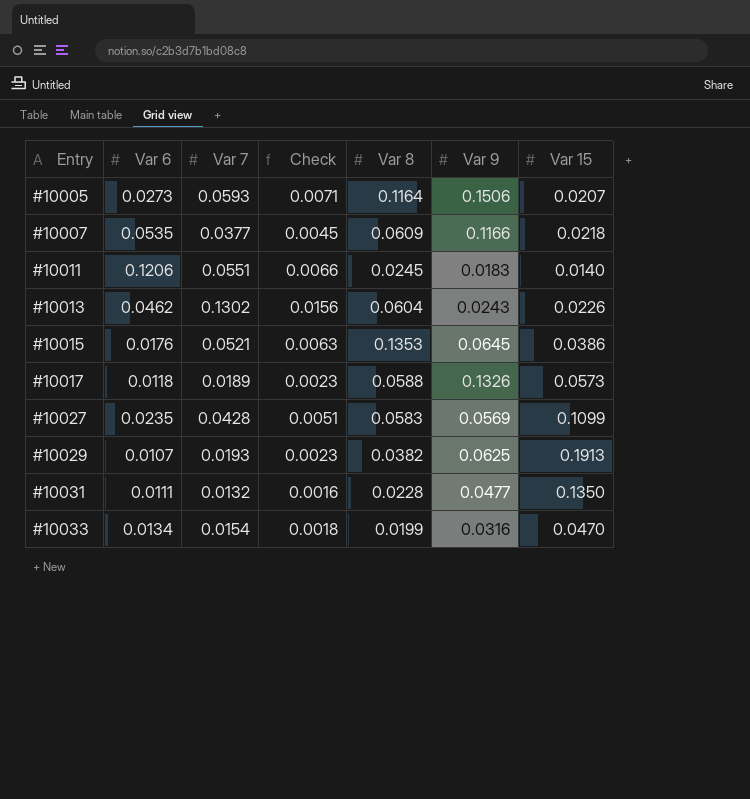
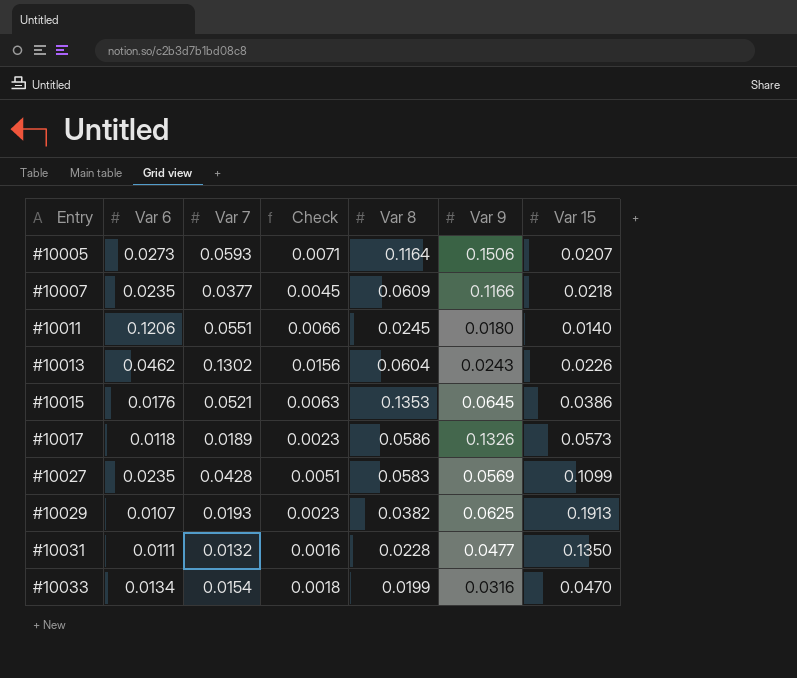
#10007 | Var 6: 0.0535 -> 0.0235
#10011 | Var 9: 0.0183 -> 0.0180
#10017 | Var 8: 0.0588 -> 0.0586

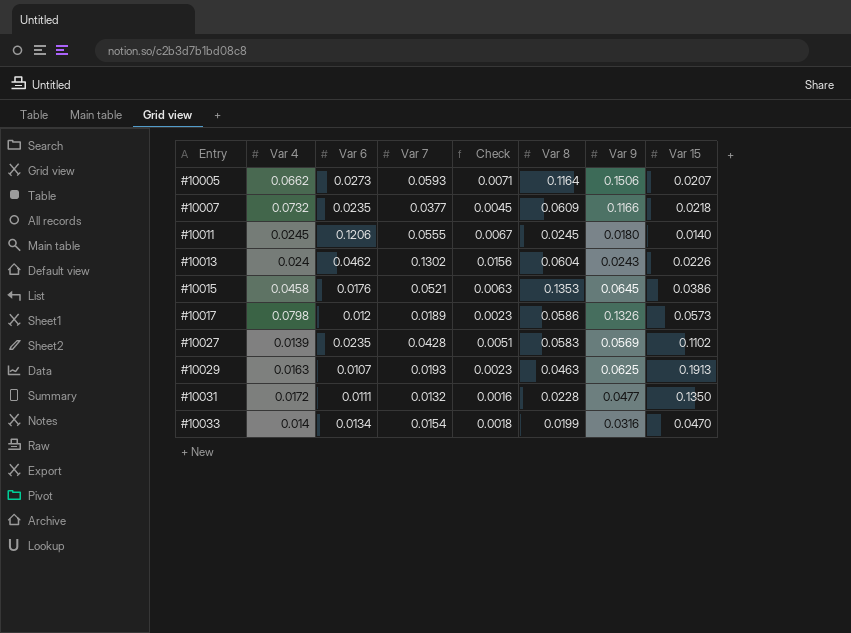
column Var 4 | position: none -> 2
#10011 | Var 7: 0.0551 -> 0.0555
#10011 | Check: 0.0066 -> 0.0067
#10017 | Var 6: 0.0118 -> 0.012
#10027 | Var 15: 0.1099 -> 0.1102
#10029 | Var 8: 0.0382 -> 0.0463

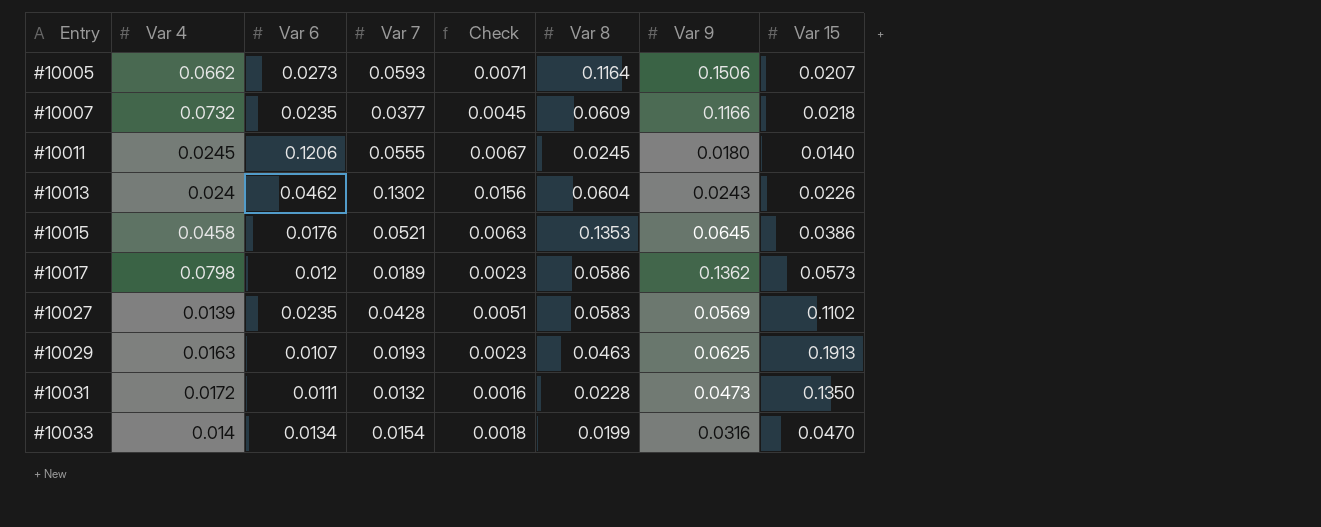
#10017 | Var 9: 0.1326 -> 0.1362
#10031 | Var 9: 0.0477 -> 0.0473

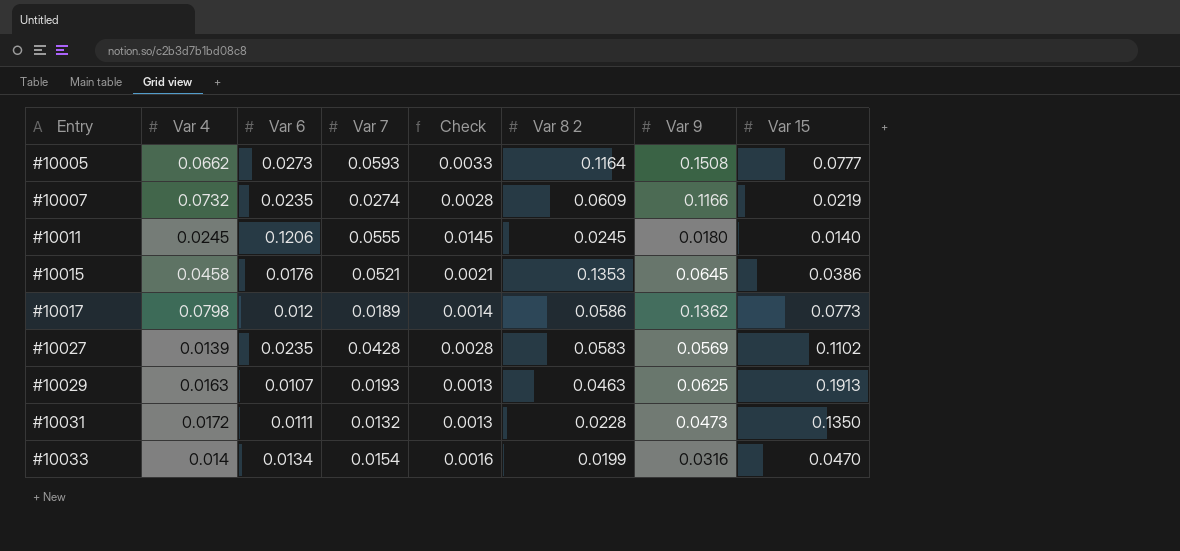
column Check | formula: [Var 7] * 0.12 -> [Var 6] * 0.12
column name: Var 8 -> Var 8 2
row #10013: 0.024 | 0.0462 | 0.1302 | 0.0156 | 0.0604 | 0.0243 | 0.0226 -> none
#10005 | Var 9: 0.1506 -> 0.1508
#10005 | Var 15: 0.0207 -> 0.0777
#10007 | Var 7: 0.0377 -> 0.0274
#10007 | Var 15: 0.0218 -> 0.0219
#10017 | Var 15: 0.0573 -> 0.0773

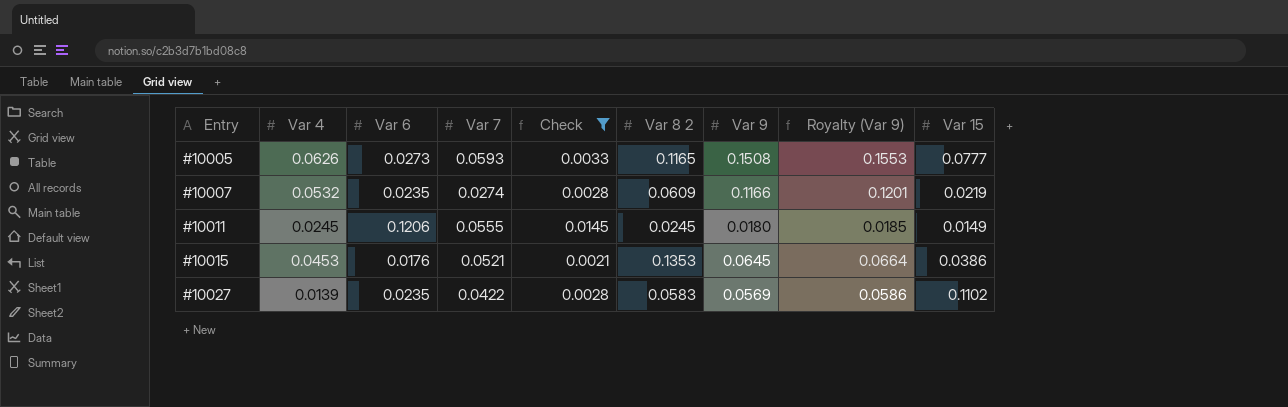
filter: none -> Check >= 0.0021
column Royalty (Var 9) | formula: none -> [Var 9] * 1.03
#10005 | Var 4: 0.0662 -> 0.0626
#10005 | Var 8 2: 0.1164 -> 0.1165
#10007 | Var 4: 0.0732 -> 0.0532
#10011 | Var 15: 0.0140 -> 0.0149
#10015 | Var 4: 0.0458 -> 0.0453
#10027 | Var 7: 0.0428 -> 0.0422

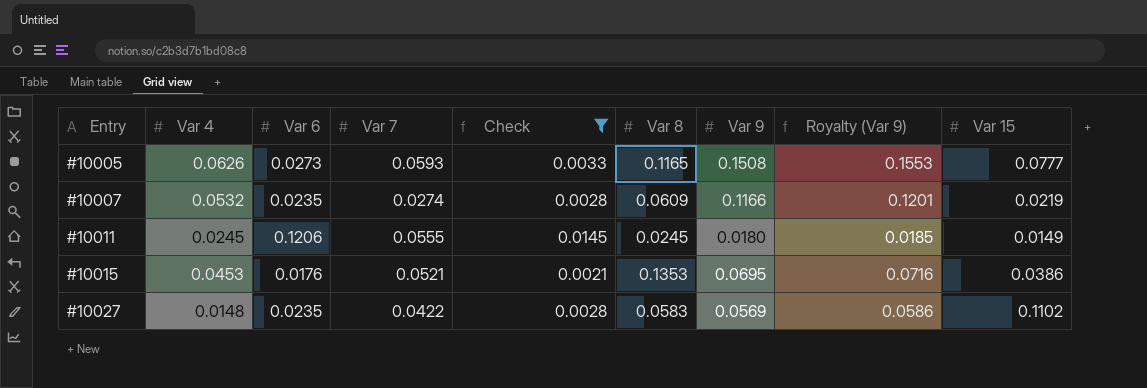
column name: Var 8 2 -> Var 8
#10015 | Var 9: 0.0645 -> 0.0695
#10015 | Royalty (Var 9): 0.0664 -> 0.0716
#10027 | Var 4: 0.0139 -> 0.0148

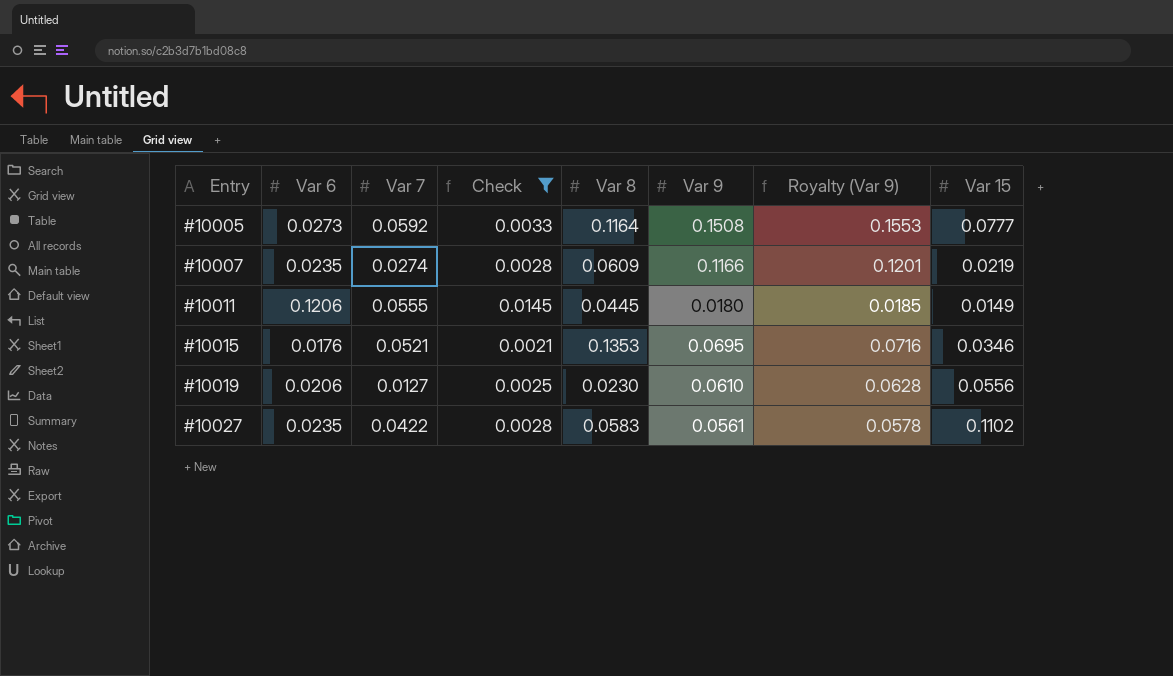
column Var 4 | position: 2 -> none
#10005 | Var 7: 0.0593 -> 0.0592
#10005 | Var 8: 0.1165 -> 0.1164
#10011 | Var 8: 0.0245 -> 0.0445
#10015 | Var 15: 0.0386 -> 0.0346
row #10019: none -> 0.0206 | 0.0127 | 0.0025 | 0.0230 | 0.0610 | 0.0628 | 0.0556
#10027 | Var 9: 0.0569 -> 0.0561
#10027 | Royalty (Var 9): 0.0586 -> 0.0578

